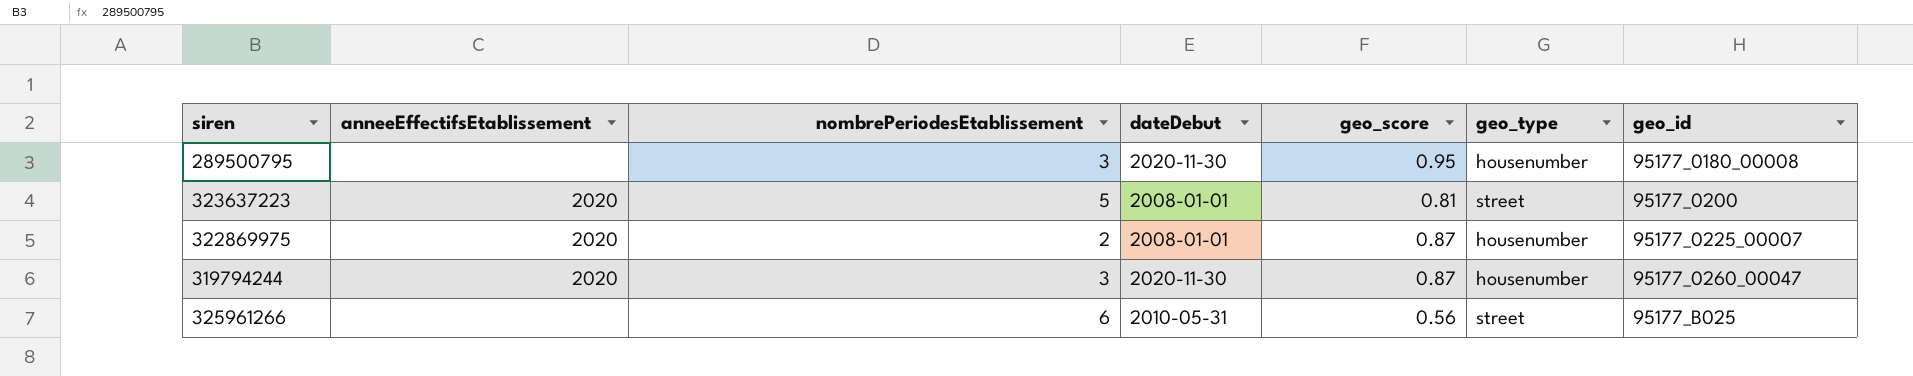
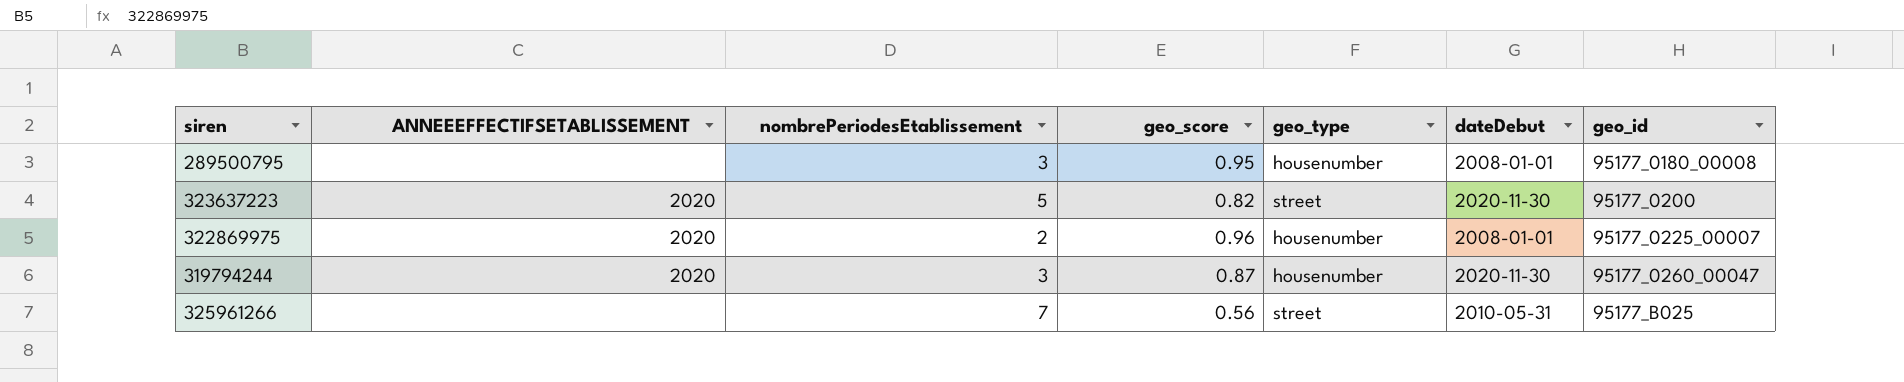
column name: anneeEffectifsEtablissement -> ANNEEEFFECTIFSETABLISSEMENT
column dateDebut | position: 4 -> 6
289500795 | dateDebut: 2020-11-30 -> 2008-01-01
323637223 | geo_score: 0.81 -> 0.82
323637223 | dateDebut: 2008-01-01 -> 2020-11-30
322869975 | geo_score: 0.87 -> 0.96
325961266 | nombrePeriodesEtablissement: 6 -> 7

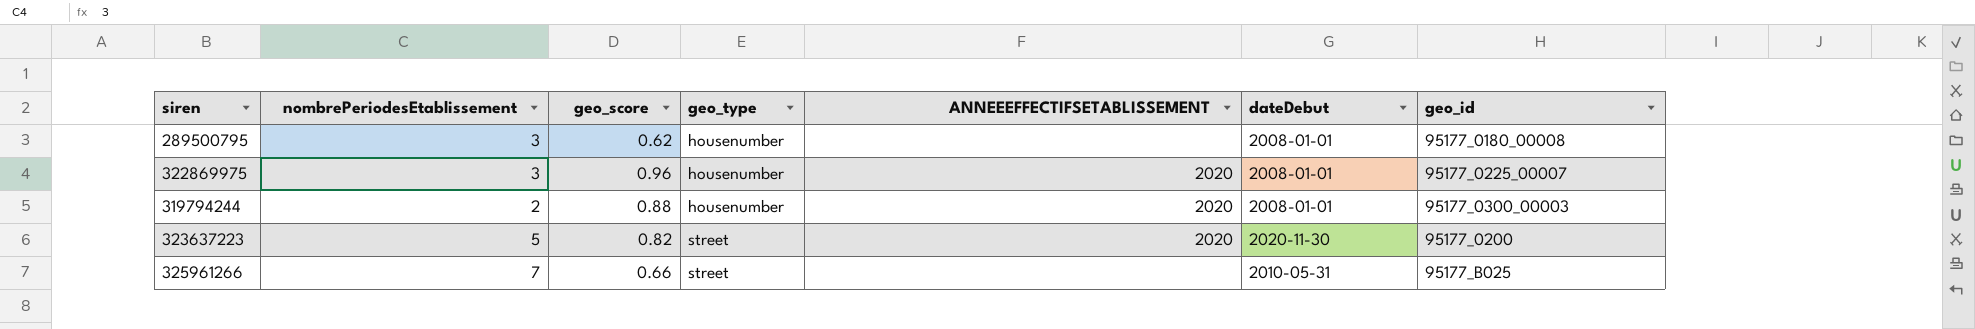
row order: geo_id ascending -> geo_type ascending
column ANNEEEFFECTIFSETABLISSEMENT | position: 2 -> 5
289500795 | geo_score: 0.95 -> 0.62
322869975 | nombrePeriodesEtablissement: 2 -> 3
319794244 | nombrePeriodesEtablissement: 3 -> 2
319794244 | geo_score: 0.87 -> 0.88
319794244 | dateDebut: 2020-11-30 -> 2008-01-01
319794244 | geo_id: 95177_0260_00047 -> 95177_0300_00003
325961266 | geo_score: 0.56 -> 0.66

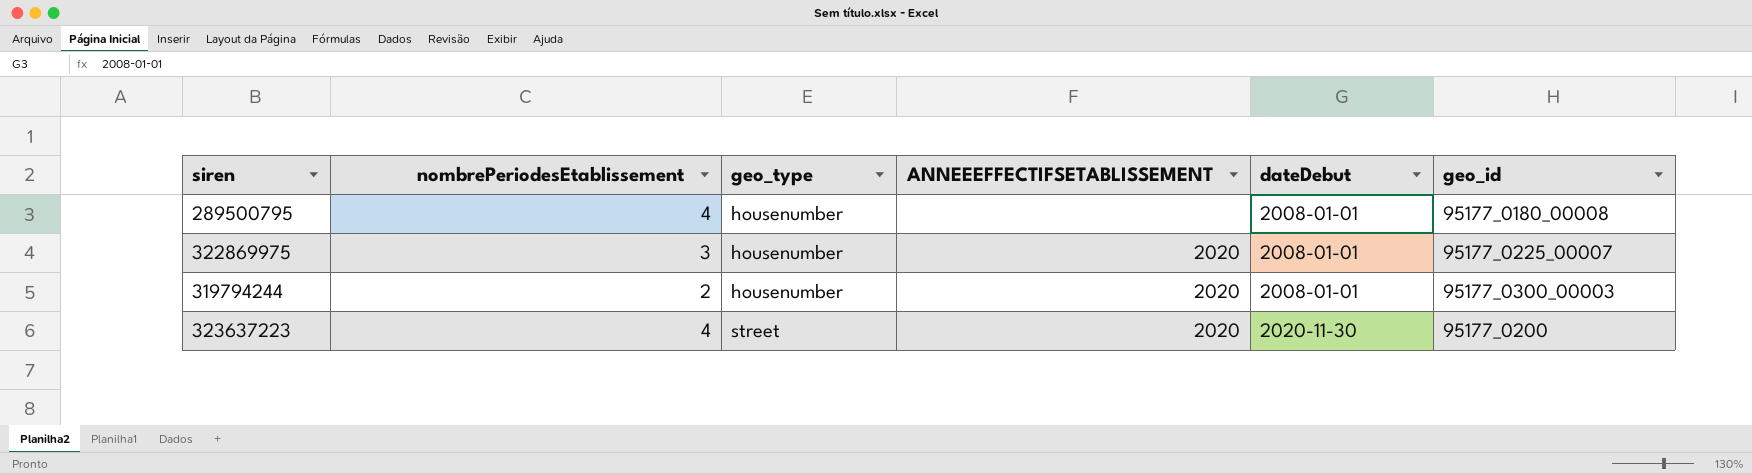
column geo_score | position: 3 -> none
row 325961266: 7 | 0.66 | street | none | 2010-05-31 | 95177_B025 -> none
289500795 | nombrePeriodesEtablissement: 3 -> 4
323637223 | nombrePeriodesEtablissement: 5 -> 4

